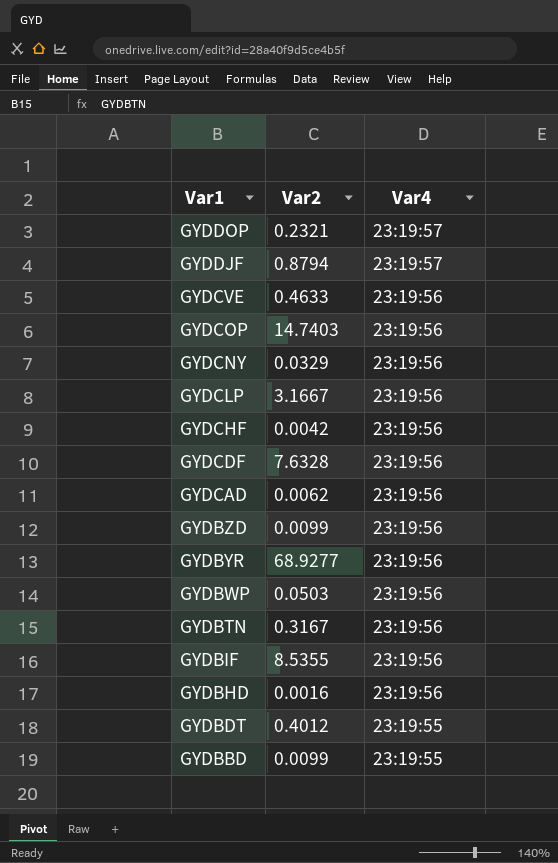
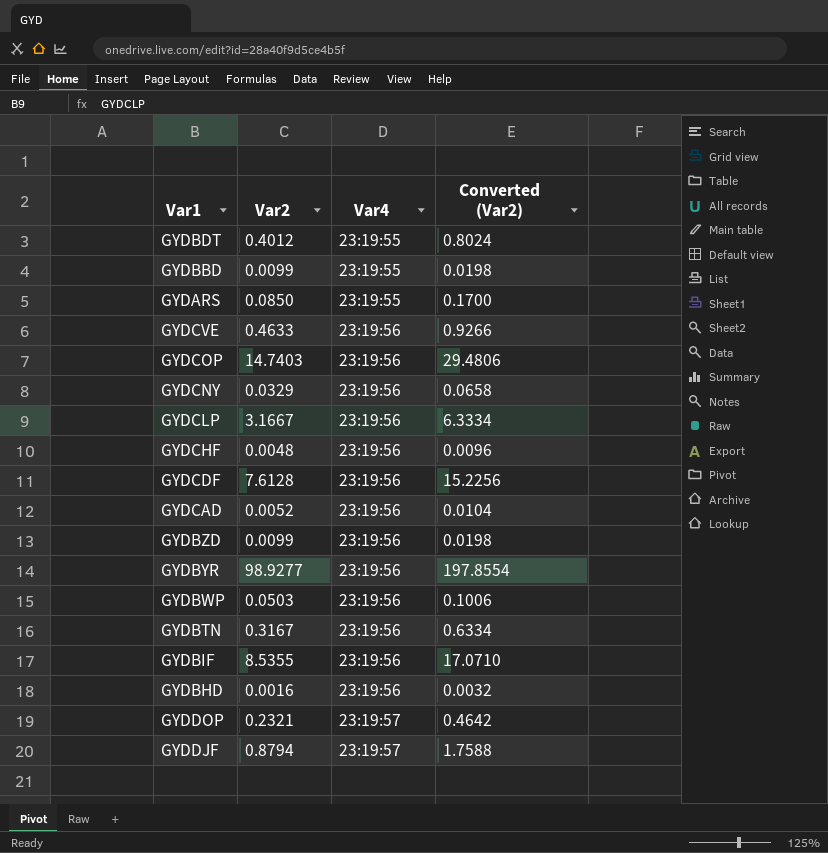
row order: Var1 descending -> Var4 ascending
column Converted (Var2) | formula: none -> [Var2] * 2
row GYDARS: none -> 0.0850 | 23:19:55 | 0.1700
GYDCHF | Var2: 0.0042 -> 0.0048
GYDCDF | Var2: 7.6328 -> 7.6128
GYDCAD | Var2: 0.0062 -> 0.0052
GYDBYR | Var2: 68.9277 -> 98.9277

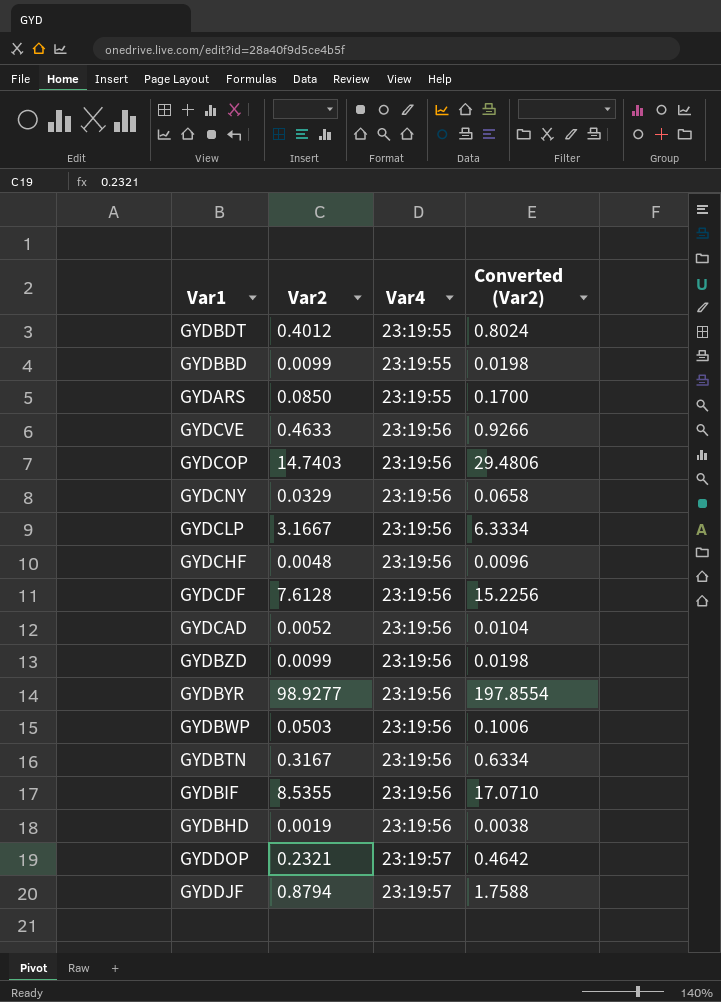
GYDBHD | Var2: 0.0016 -> 0.0019
GYDBHD | Converted (Var2): 0.0032 -> 0.0038

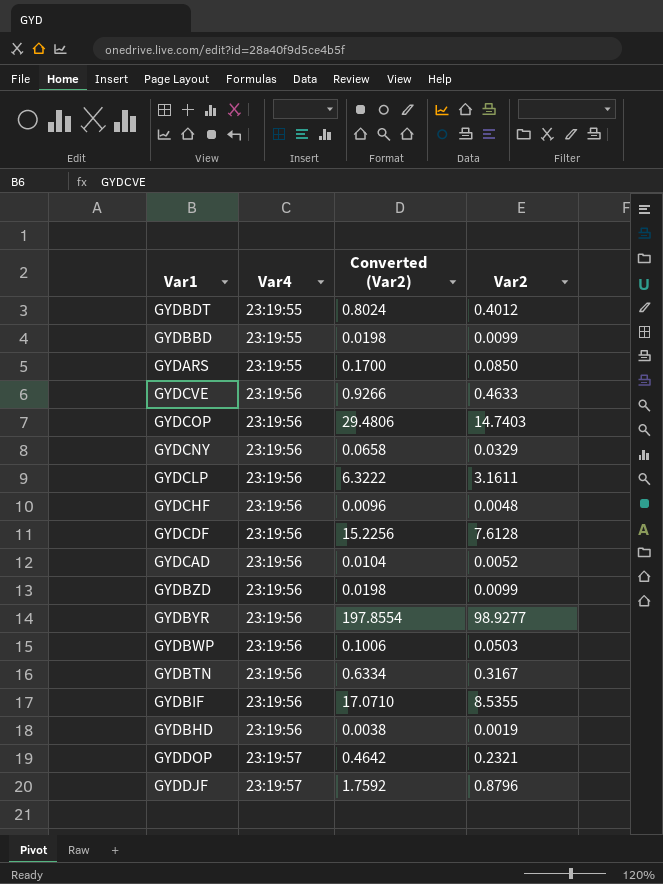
column Var2 | position: 2 -> 4
GYDCLP | Converted (Var2): 6.3334 -> 6.3222
GYDCLP | Var2: 3.1667 -> 3.1611
GYDDJF | Converted (Var2): 1.7588 -> 1.7592
GYDDJF | Var2: 0.8794 -> 0.8796

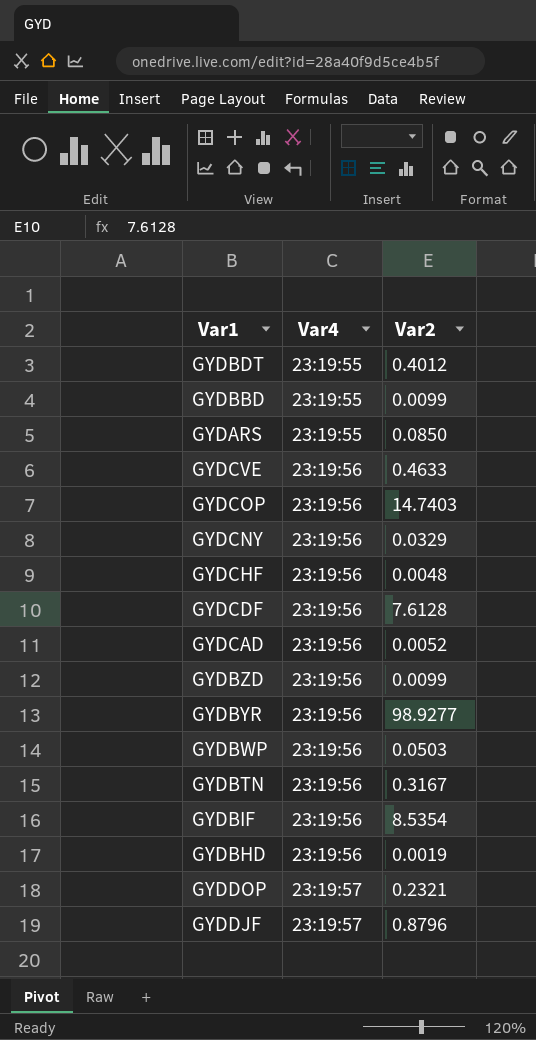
column Converted (Var2) | formula: [Var2] * 2 -> none
row GYDCLP: 23:19:56 | 6.3222 | 3.1611 -> none
GYDBIF | Var2: 8.5355 -> 8.5354

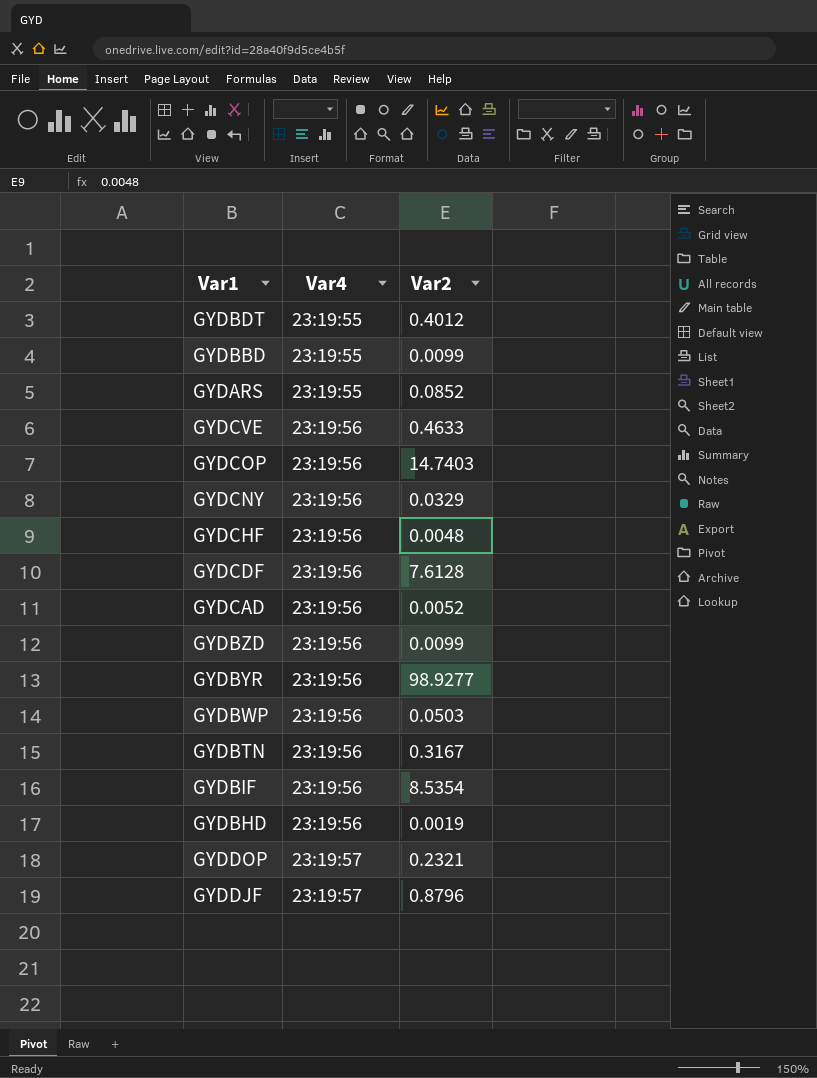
GYDARS | Var2: 0.0850 -> 0.0852

